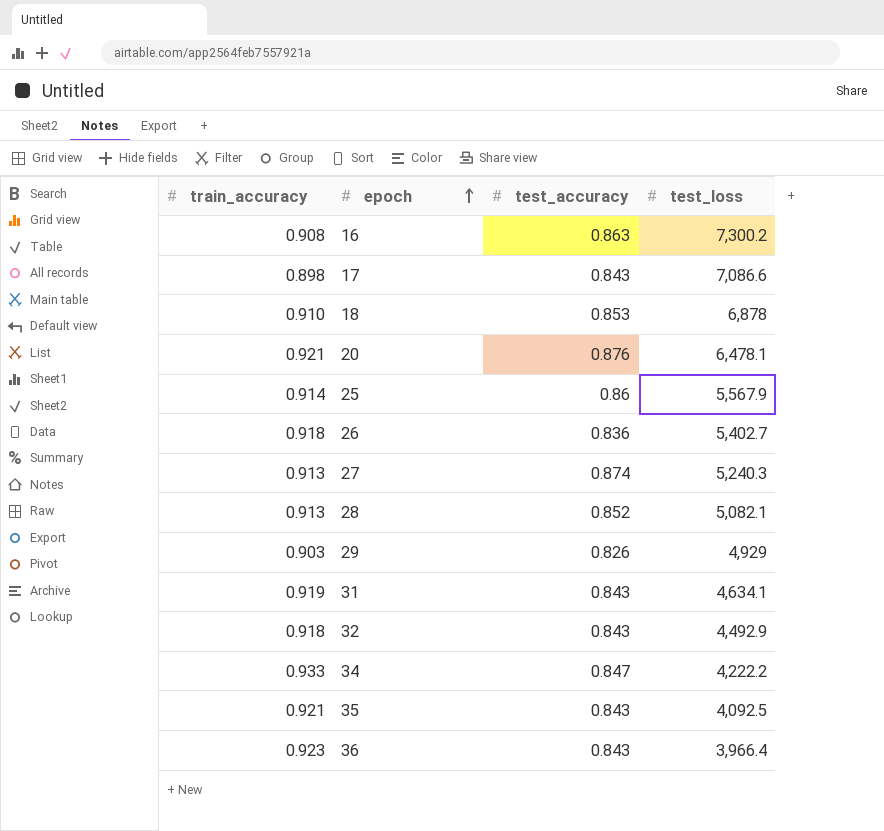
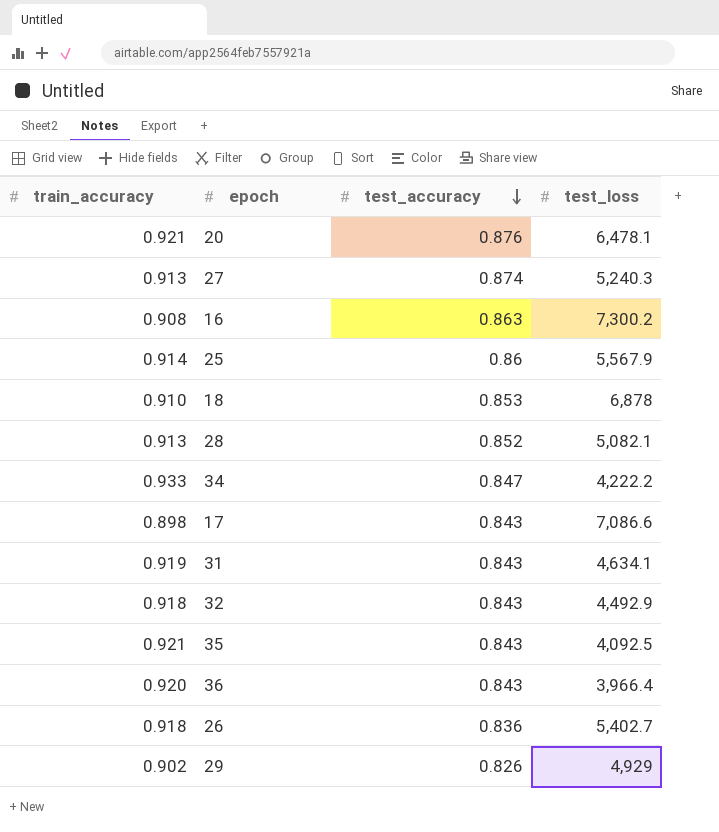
row order: epoch ascending -> test_accuracy descending
36 | train_accuracy: 0.923 -> 0.920
29 | train_accuracy: 0.903 -> 0.902

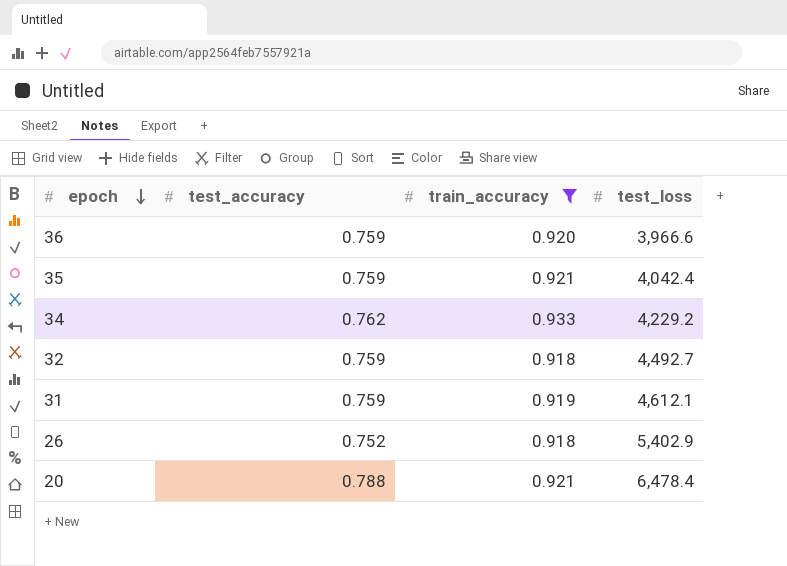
filter: none -> train_accuracy >= 0.918
row order: test_accuracy descending -> epoch descending
column train_accuracy | position: 1 -> 3
36 | test_accuracy: 0.843 -> 0.759
36 | test_loss: 3,966.4 -> 3,966.6
35 | test_accuracy: 0.843 -> 0.759
35 | test_loss: 4,092.5 -> 4,042.4
34 | test_accuracy: 0.847 -> 0.762
34 | test_loss: 4,222.2 -> 4,229.2
32 | test_accuracy: 0.843 -> 0.759
32 | test_loss: 4,492.9 -> 4,492.7
31 | test_accuracy: 0.843 -> 0.759
31 | test_loss: 4,634.1 -> 4,612.1
26 | test_accuracy: 0.836 -> 0.752
26 | test_loss: 5,402.7 -> 5,402.9
20 | test_accuracy: 0.876 -> 0.788
20 | test_loss: 6,478.1 -> 6,478.4

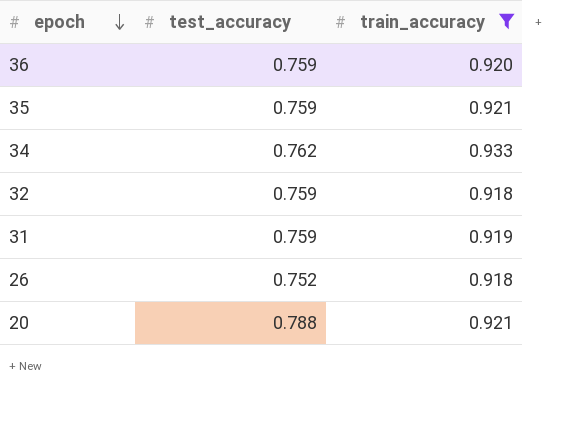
column test_loss | position: 4 -> none

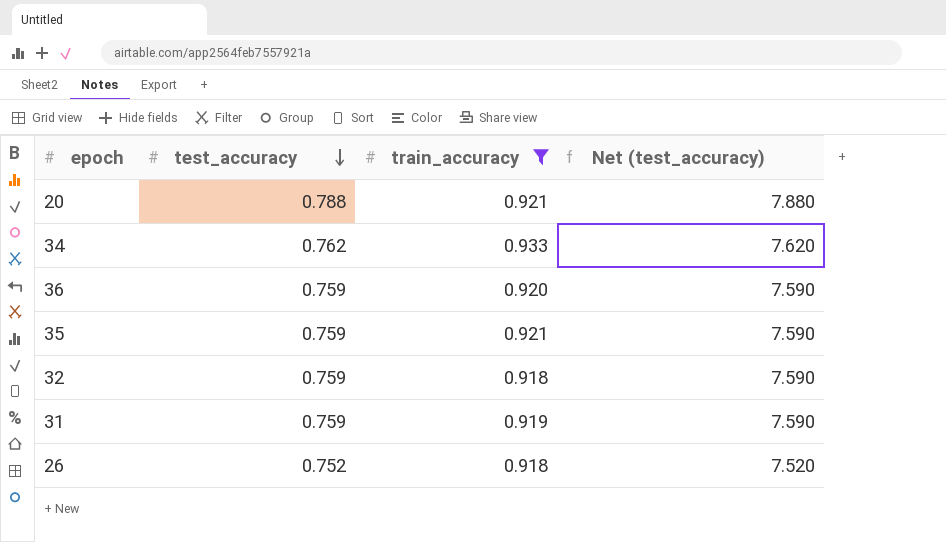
row order: epoch descending -> test_accuracy descending
column Net (test_accuracy) | formula: none -> [test_accuracy] * 10

